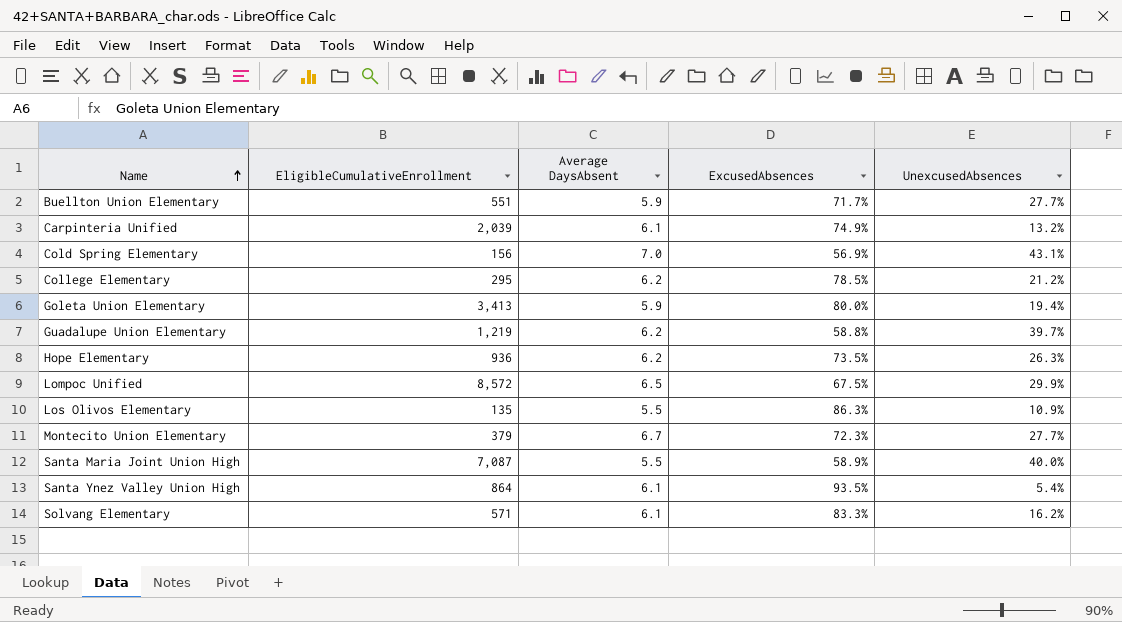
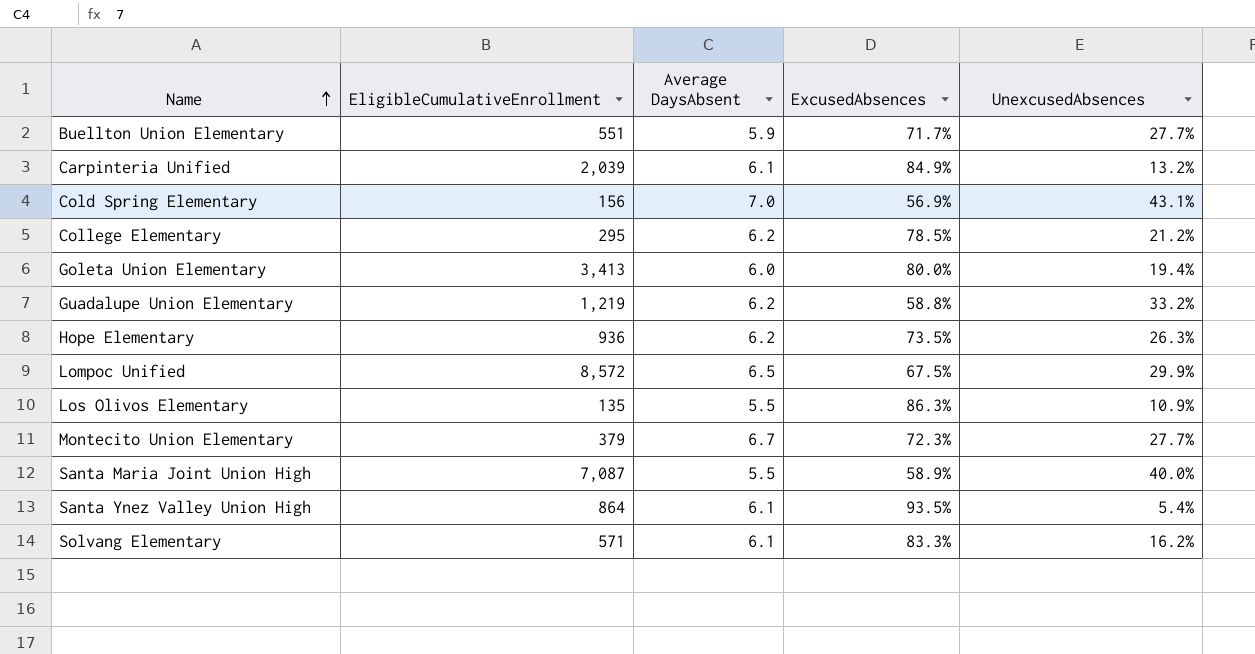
Carpinteria Unified | ExcusedAbsences: 74.9% -> 84.9%
Goleta Union Elementary | Average DaysAbsent: 5.9 -> 6.0
Guadalupe Union Elementary | UnexcusedAbsences: 39.7% -> 33.2%

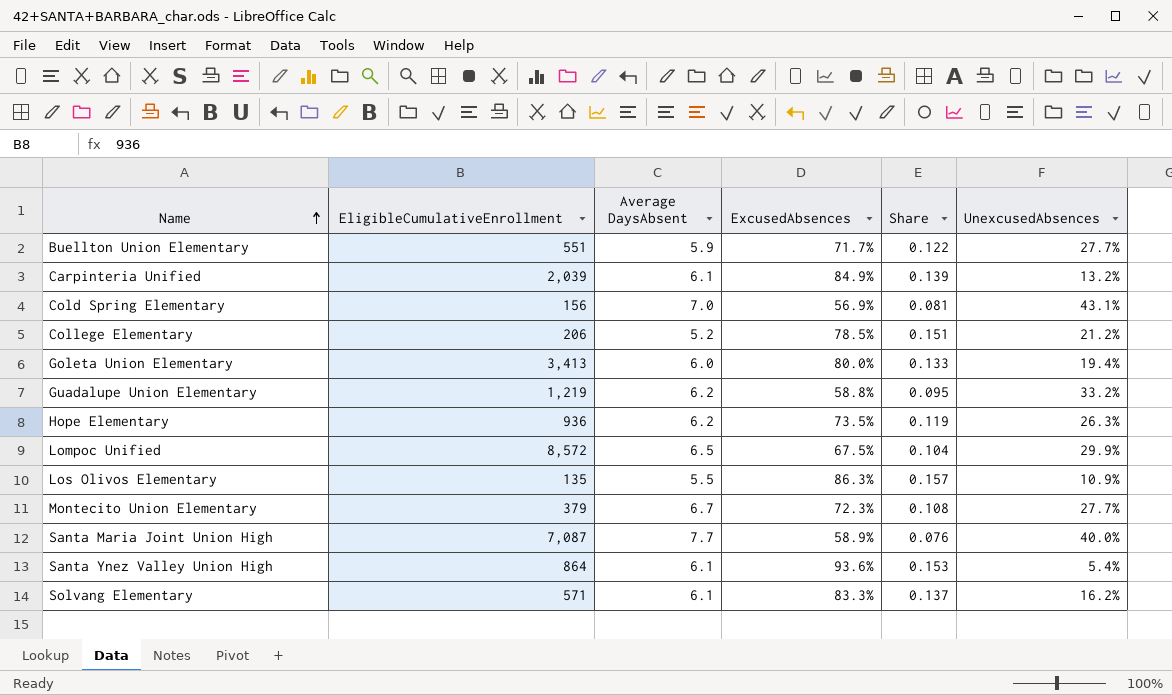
column Share | formula: none -> [ExcusedAbsences] / [Average DaysAbsent]
College Elementary | EligibleCumulativeEnrollment: 295 -> 206
College Elementary | Average DaysAbsent: 6.2 -> 5.2
Santa Maria Joint Union High | Average DaysAbsent: 5.5 -> 7.7
Santa Ynez Valley Union High | ExcusedAbsences: 93.5% -> 93.6%

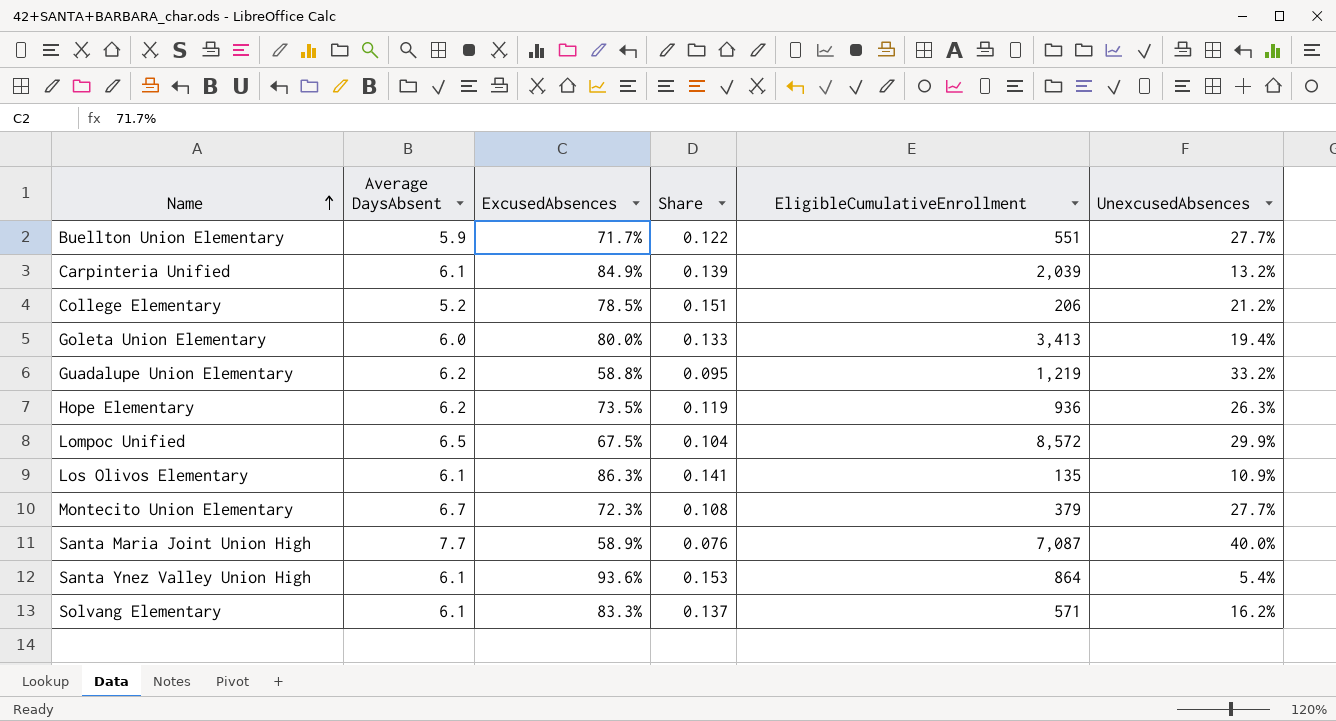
column EligibleCumulativeEnrollment | position: 2 -> 5
row Cold Spring Elementary: 156 | 7.0 | 56.9% | 0.081 | 43.1% -> none
Los Olivos Elementary | Average DaysAbsent: 5.5 -> 6.1
Los Olivos Elementary | Share: 0.157 -> 0.141

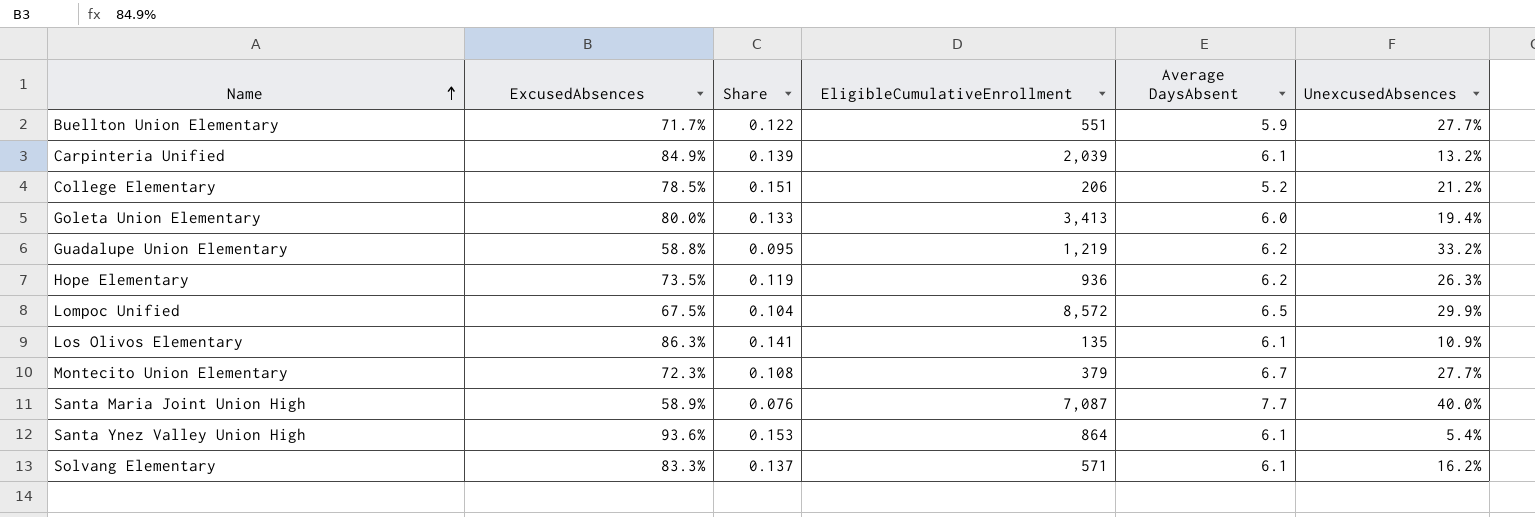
column Average DaysAbsent | position: 2 -> 5

